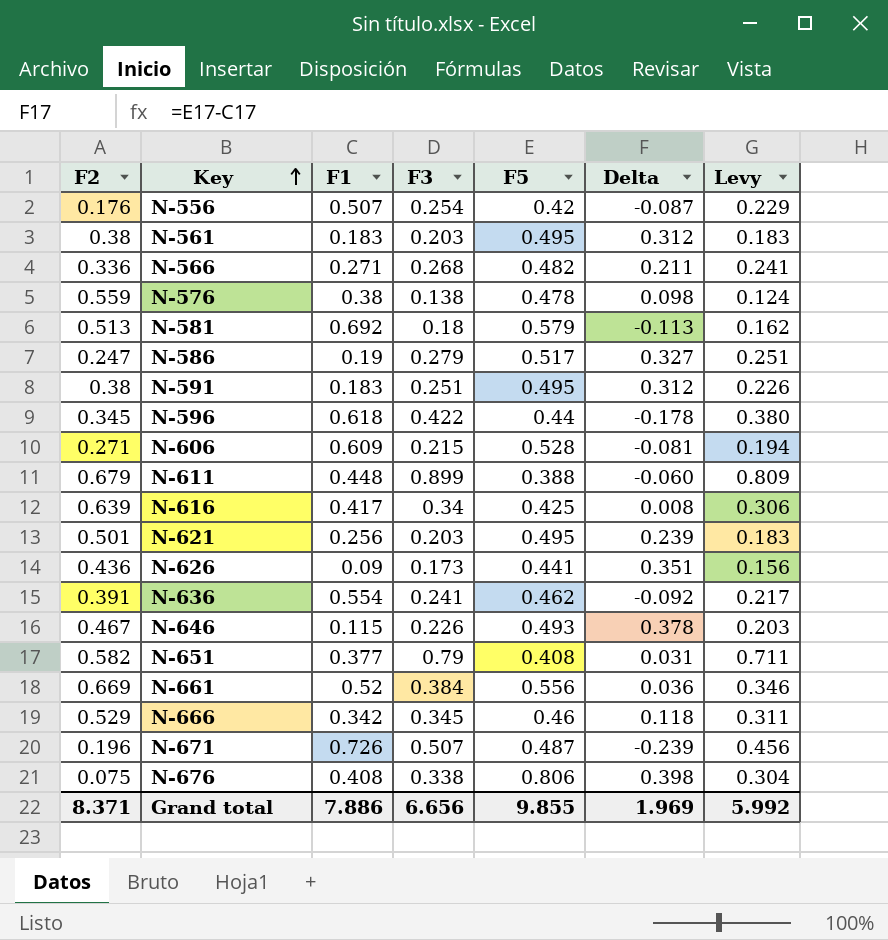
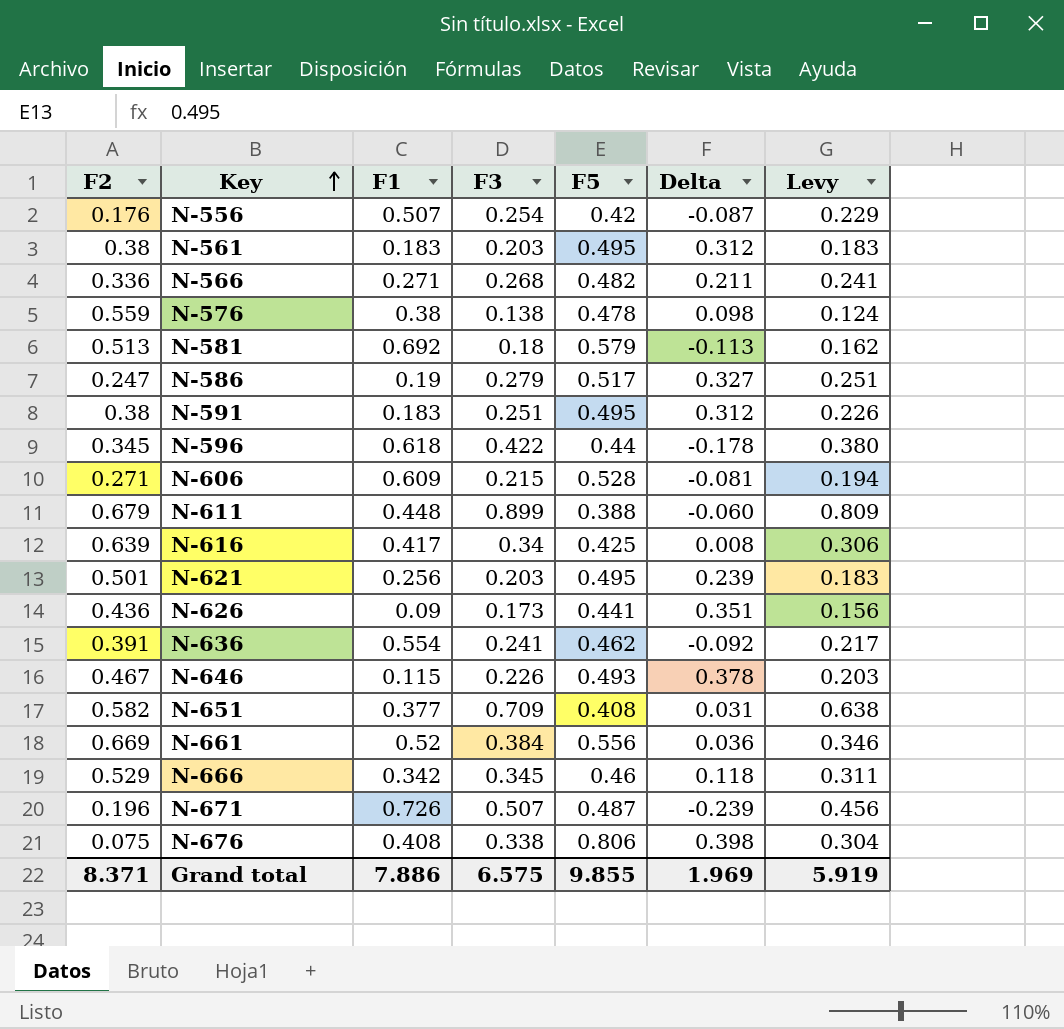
N-651 | F3: 0.79 -> 0.709
N-651 | Levy: 0.711 -> 0.638
Grand total | F3: 6.656 -> 6.575
Grand total | Levy: 5.992 -> 5.919

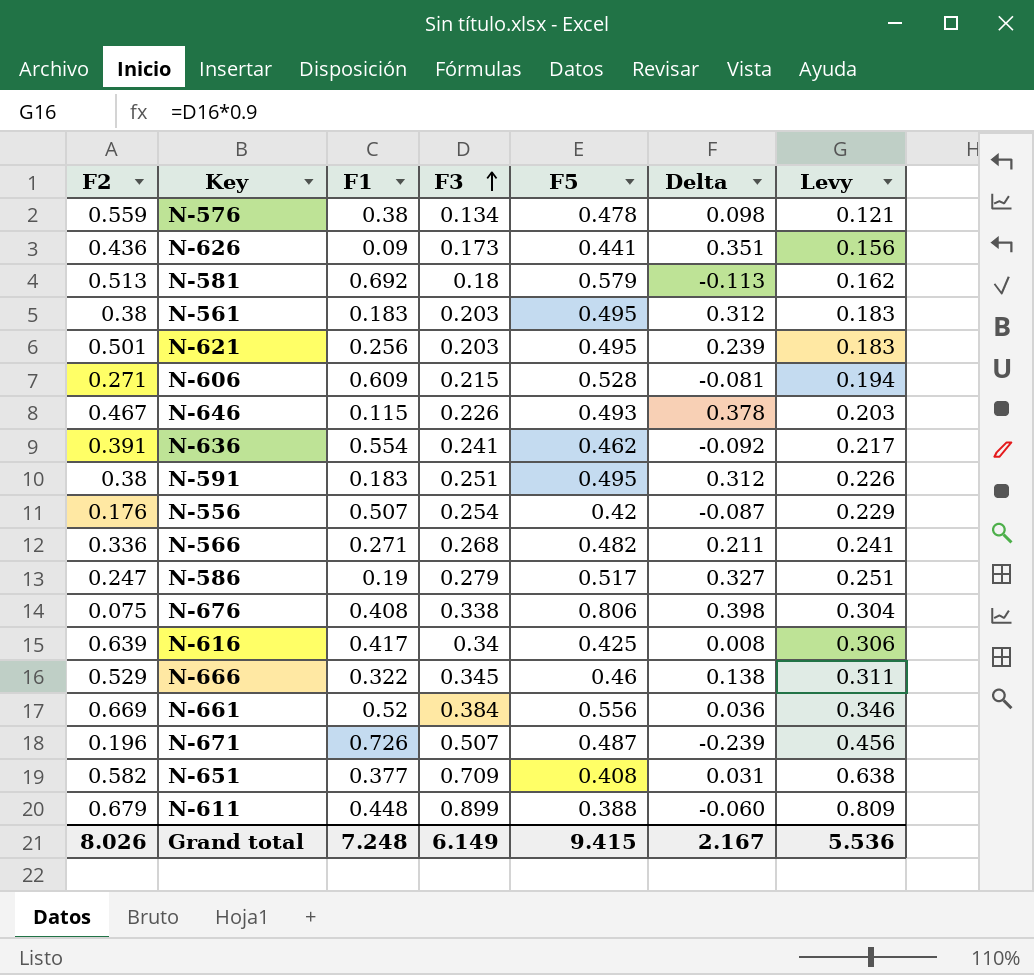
row order: Key ascending -> F3 ascending
row N-596: 0.345 | 0.618 | 0.422 | 0.44 | -0.178 | 0.380 -> none
N-576 | F3: 0.138 -> 0.134
N-576 | Levy: 0.124 -> 0.121
N-666 | F1: 0.342 -> 0.322
N-666 | Delta: 0.118 -> 0.138
Grand total | F2: 8.371 -> 8.026
Grand total | F1: 7.886 -> 7.248
Grand total | F3: 6.575 -> 6.149
Grand total | F5: 9.855 -> 9.415
Grand total | Delta: 1.969 -> 2.167
Grand total | Levy: 5.919 -> 5.536

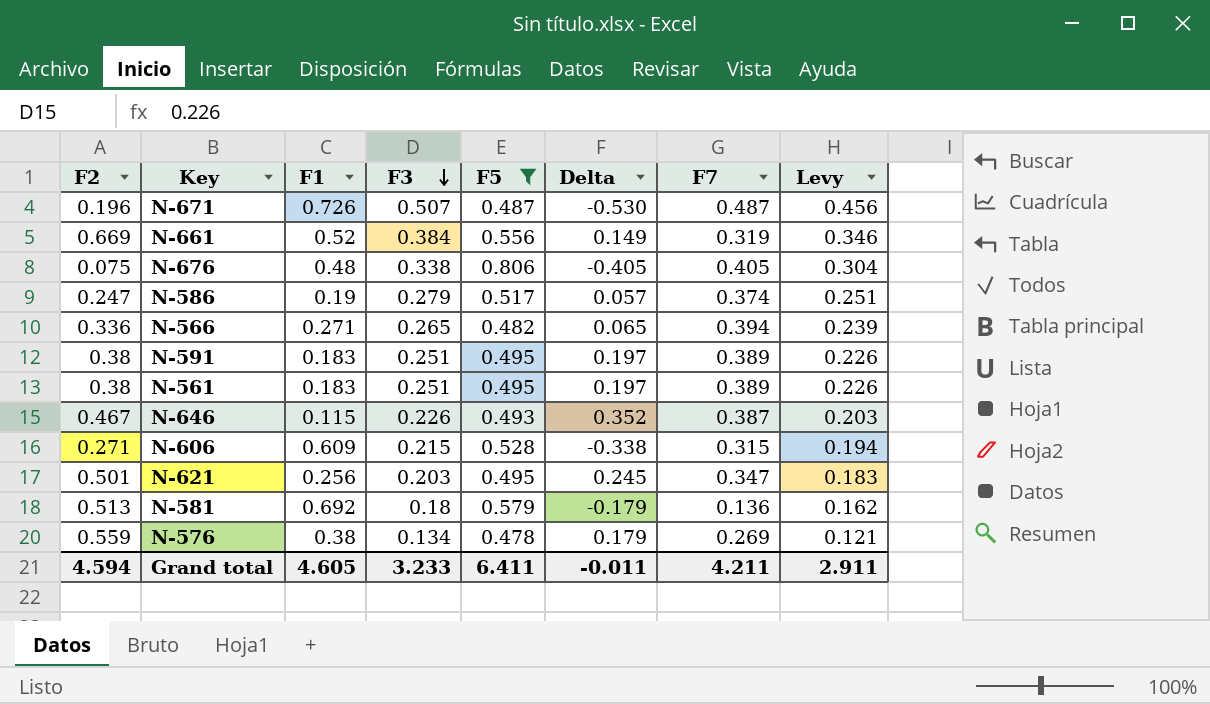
filter: none -> F5 >= 0.478
row order: F3 ascending -> F3 descending
column Delta | formula: [F5] - [F1] -> [F2] - [F1]
column F7 | position: none -> 7
N-676 | F1: 0.408 -> 0.48
N-566 | F3: 0.268 -> 0.265
N-566 | Levy: 0.241 -> 0.239
N-561 | F3: 0.203 -> 0.251
N-561 | Levy: 0.183 -> 0.226
Grand total | F2: 8.026 -> 4.594
Grand total | F1: 7.248 -> 4.605
Grand total | F3: 6.149 -> 3.233
Grand total | F5: 9.415 -> 6.411
Grand total | Delta: 2.167 -> -0.011
Grand total | Levy: 5.536 -> 2.911

